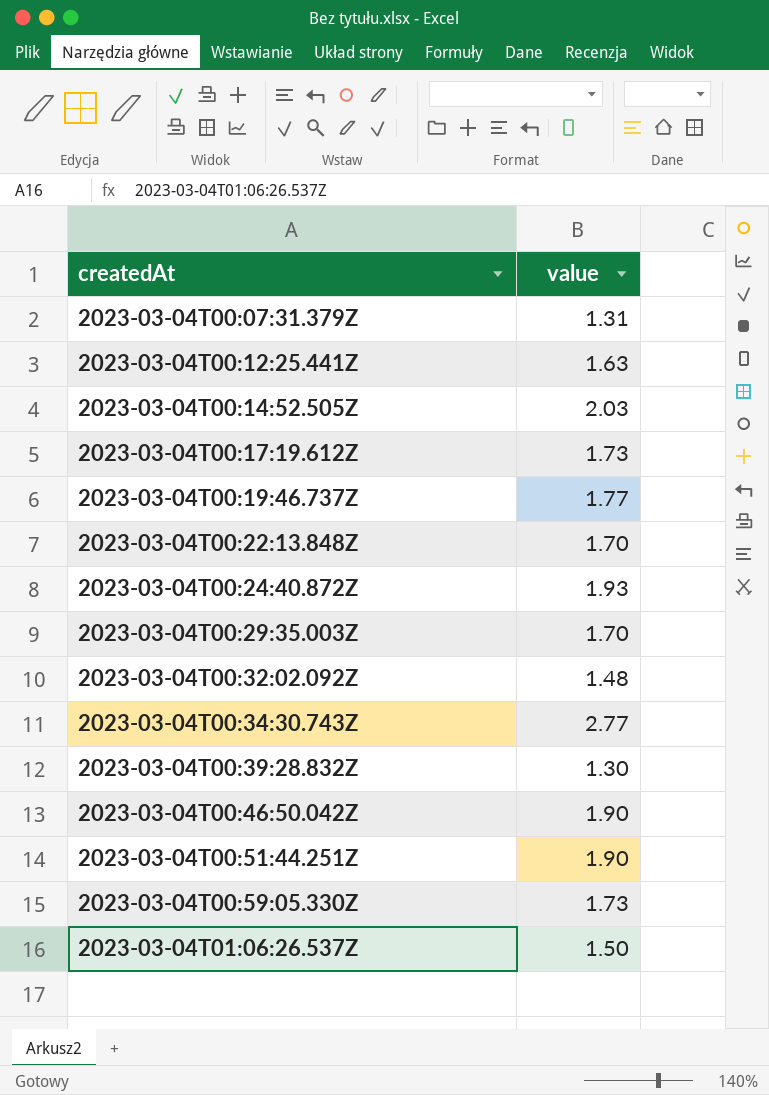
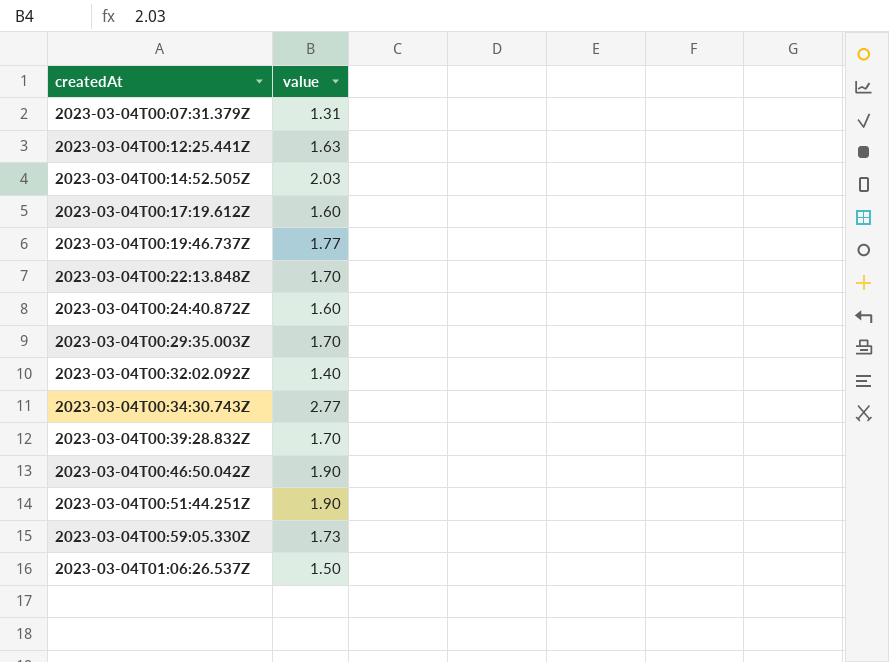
2023-03-04T00:17:19.612Z | value: 1.73 -> 1.60
2023-03-04T00:24:40.872Z | value: 1.93 -> 1.60
2023-03-04T00:32:02.092Z | value: 1.48 -> 1.40
2023-03-04T00:39:28.832Z | value: 1.30 -> 1.70

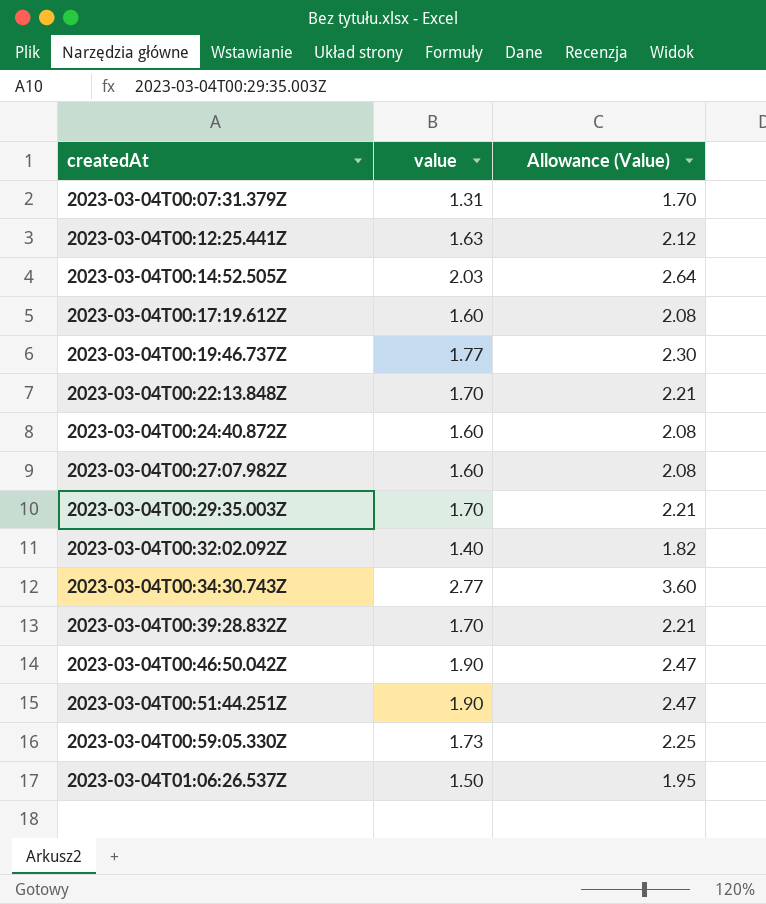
column Allowance (Value) | formula: none -> [value] * 1.3
row 2023-03-04T00:27:07.982Z: none -> 1.60 | 2.08

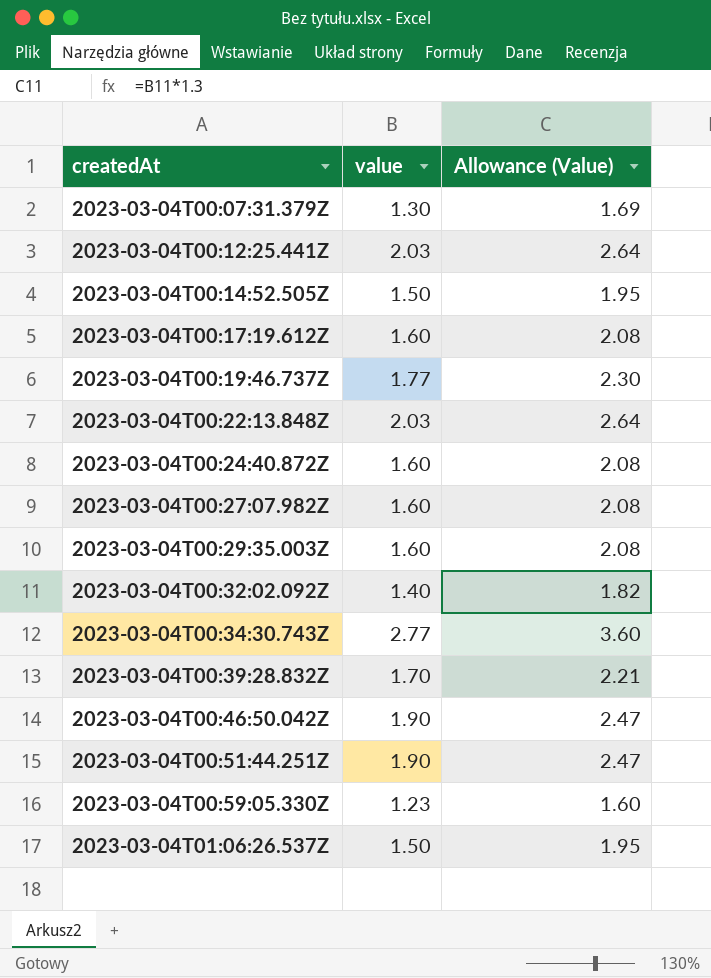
2023-03-04T00:07:31.379Z | value: 1.31 -> 1.30
2023-03-04T00:07:31.379Z | Allowance (Value): 1.70 -> 1.69
2023-03-04T00:12:25.441Z | value: 1.63 -> 2.03
2023-03-04T00:12:25.441Z | Allowance (Value): 2.12 -> 2.64
2023-03-04T00:14:52.505Z | value: 2.03 -> 1.50
2023-03-04T00:14:52.505Z | Allowance (Value): 2.64 -> 1.95
2023-03-04T00:22:13.848Z | value: 1.70 -> 2.03
2023-03-04T00:22:13.848Z | Allowance (Value): 2.21 -> 2.64
2023-03-04T00:29:35.003Z | value: 1.70 -> 1.60
2023-03-04T00:29:35.003Z | Allowance (Value): 2.21 -> 2.08
2023-03-04T00:59:05.330Z | value: 1.73 -> 1.23
2023-03-04T00:59:05.330Z | Allowance (Value): 2.25 -> 1.60

